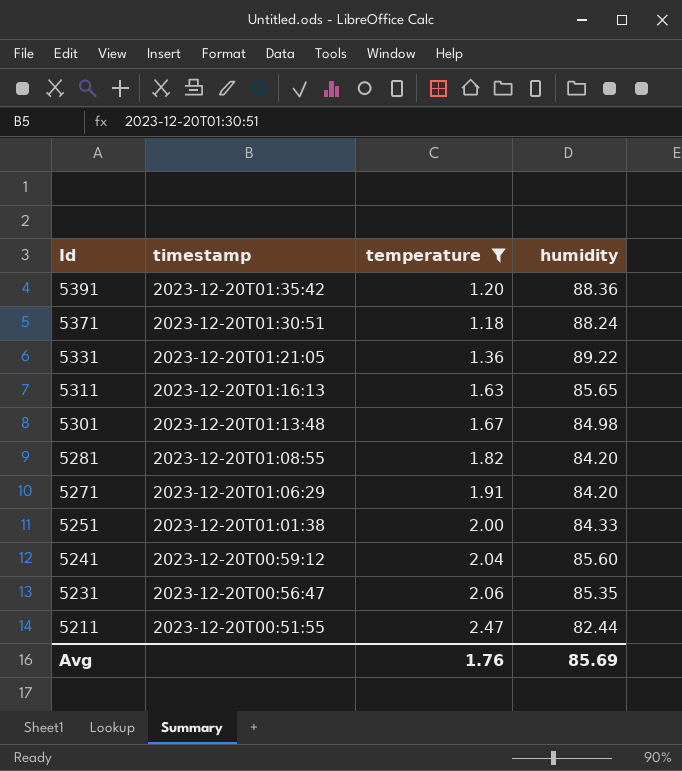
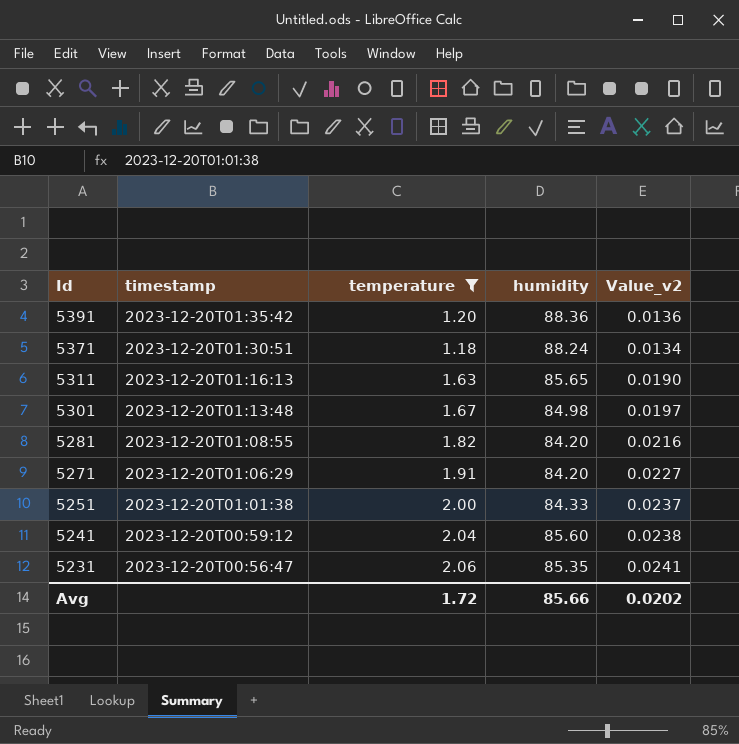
column Value_v2 | formula: none -> [temperature] / [humidity]
row 5331: 2023-12-20T01:21:05 | 1.36 | 89.22 -> none
row 5211: 2023-12-20T00:51:55 | 2.47 | 82.44 -> none
Avg | temperature: 1.76 -> 1.72
Avg | humidity: 85.69 -> 85.66

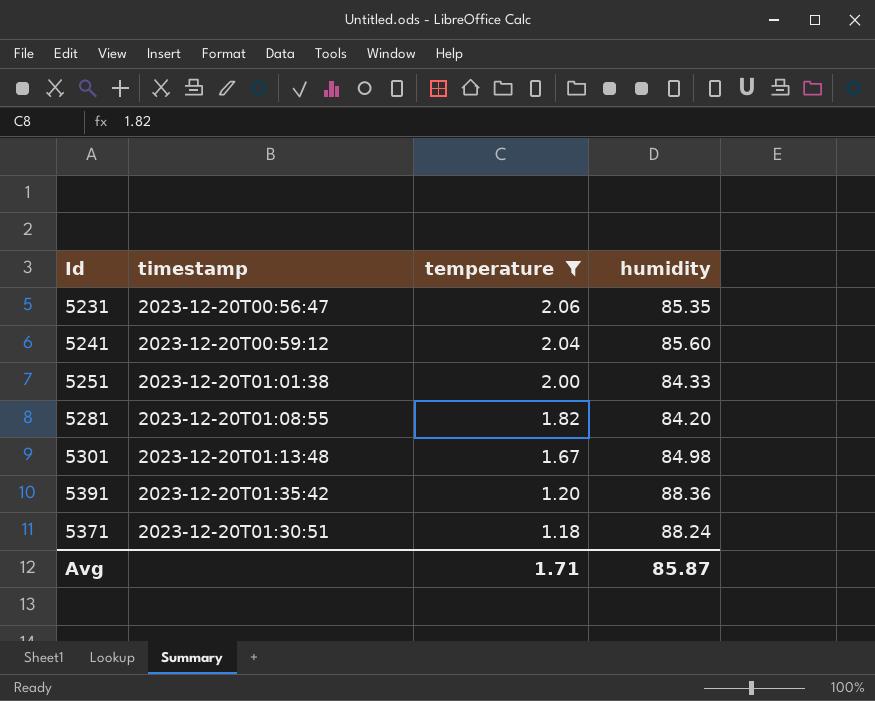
row order: Id descending -> temperature descending
column Value_v2 | formula: [temperature] / [humidity] -> none
row 5311: 2023-12-20T01:16:13 | 1.63 | 85.65 | 0.0190 -> none
row 5271: 2023-12-20T01:06:29 | 1.91 | 84.20 | 0.0227 -> none
Avg | temperature: 1.72 -> 1.71
Avg | humidity: 85.66 -> 85.87

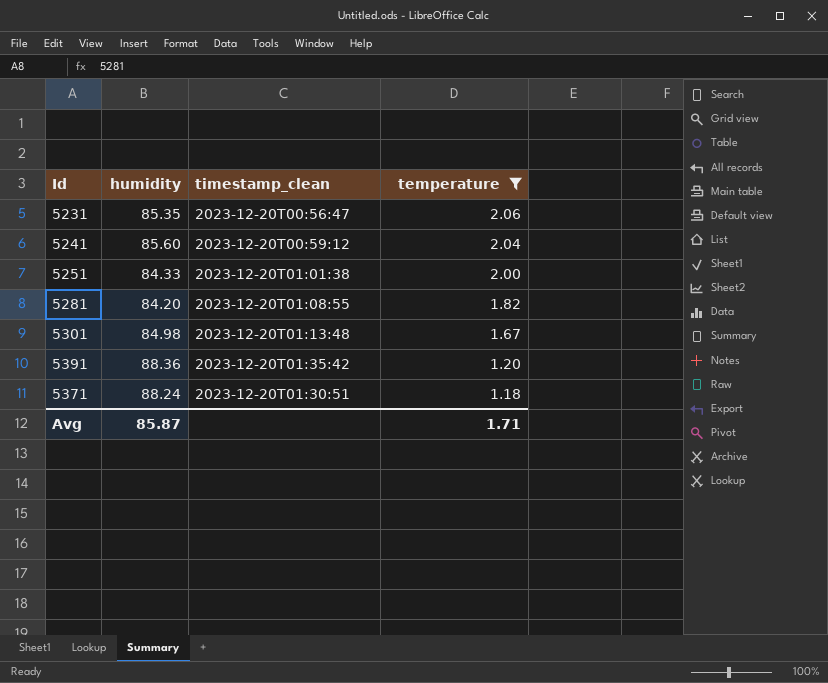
column humidity | position: 4 -> 2
column name: timestamp -> timestamp_clean

